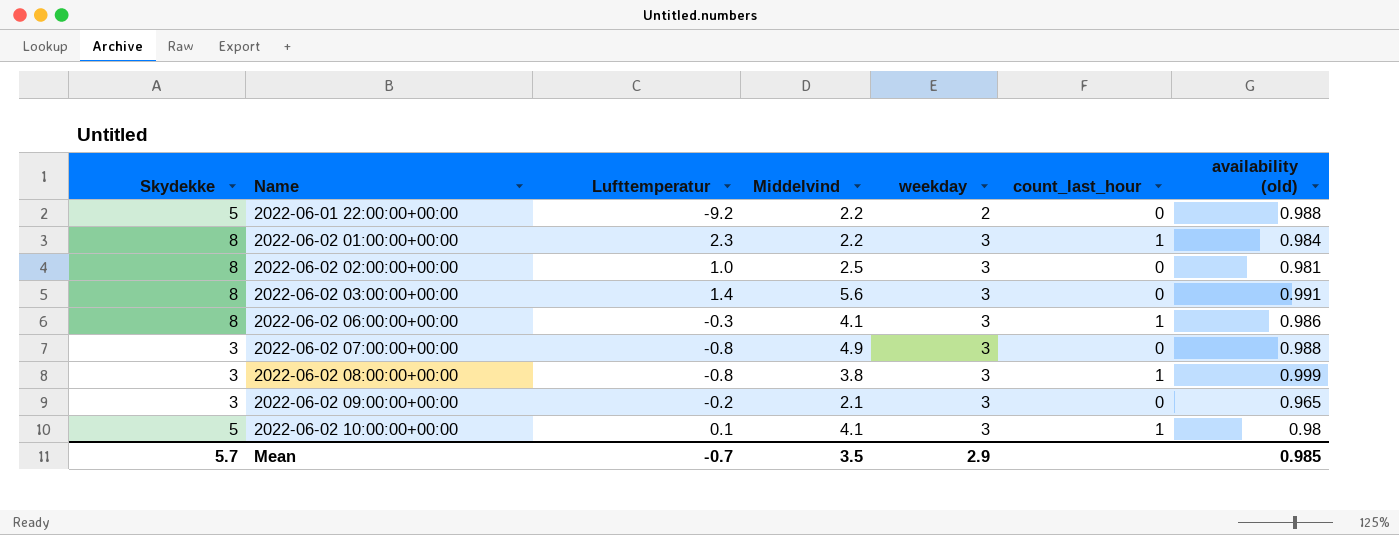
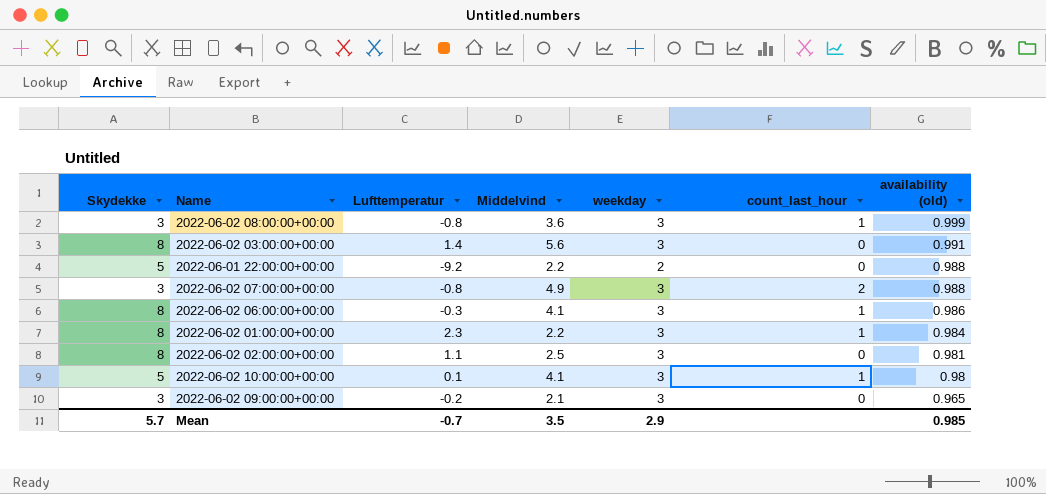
row order: Name ascending -> availability (old) descending
2022-06-02 08:00:00+00:00 | Middelvind: 3.8 -> 3.6
2022-06-02 07:00:00+00:00 | count_last_hour: 0 -> 2
2022-06-02 02:00:00+00:00 | Lufttemperatur: 1.0 -> 1.1

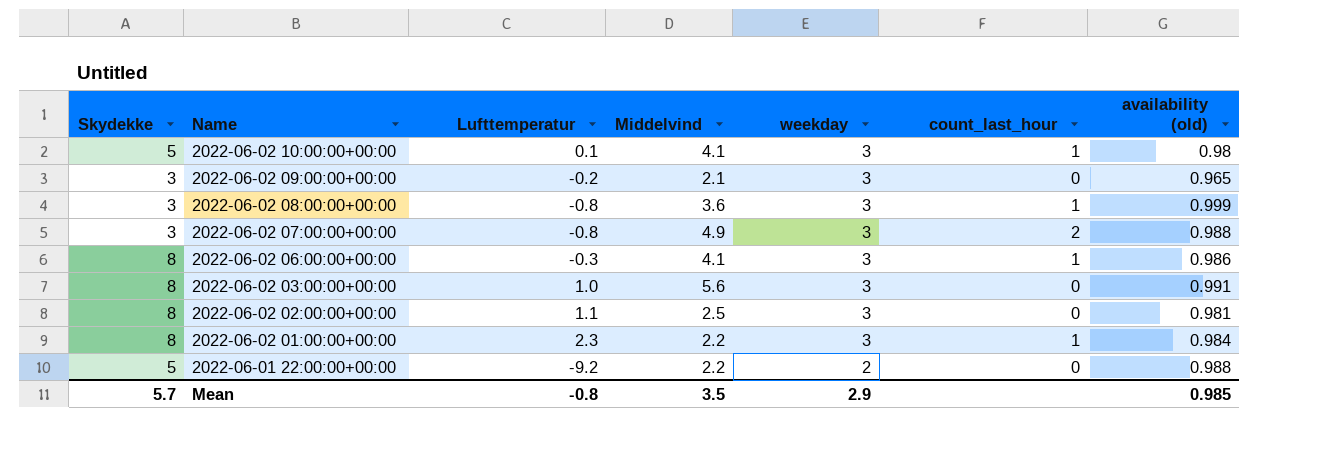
row order: availability (old) descending -> Name descending
2022-06-02 03:00:00+00:00 | Lufttemperatur: 1.4 -> 1.0
Mean | Lufttemperatur: -0.7 -> -0.8

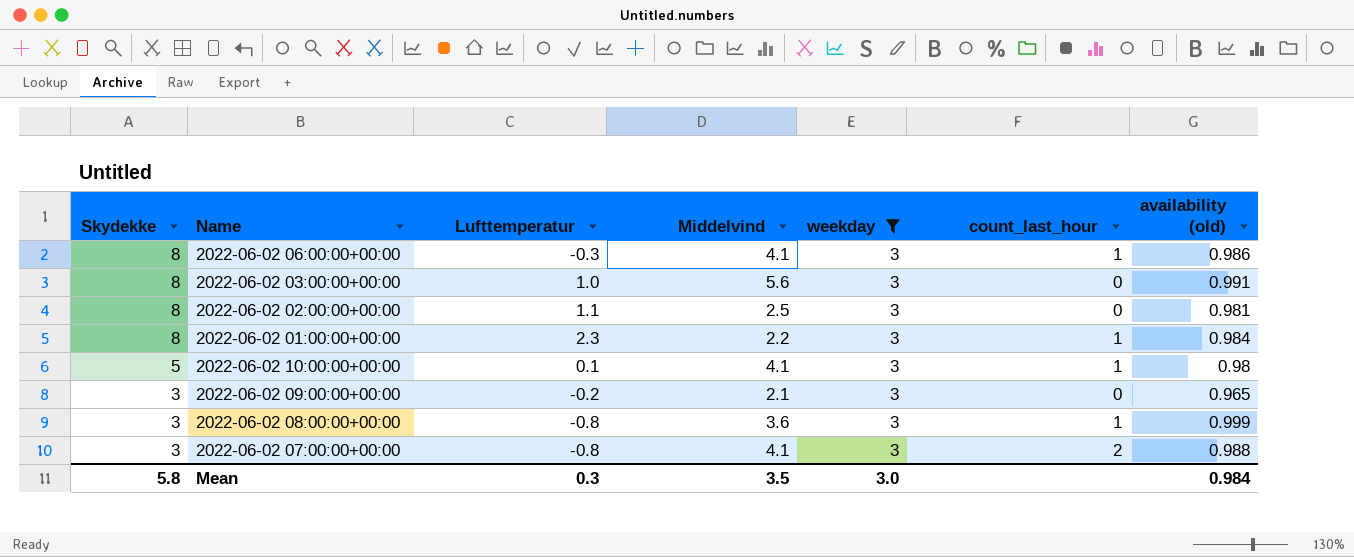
filter: none -> weekday = 3
row order: Name descending -> Skydekke descending
2022-06-02 07:00:00+00:00 | Middelvind: 4.9 -> 4.1
Mean | Skydekke: 5.7 -> 5.8
Mean | Lufttemperatur: -0.8 -> 0.3
Mean | weekday: 2.9 -> 3.0
Mean | availability (old): 0.985 -> 0.984

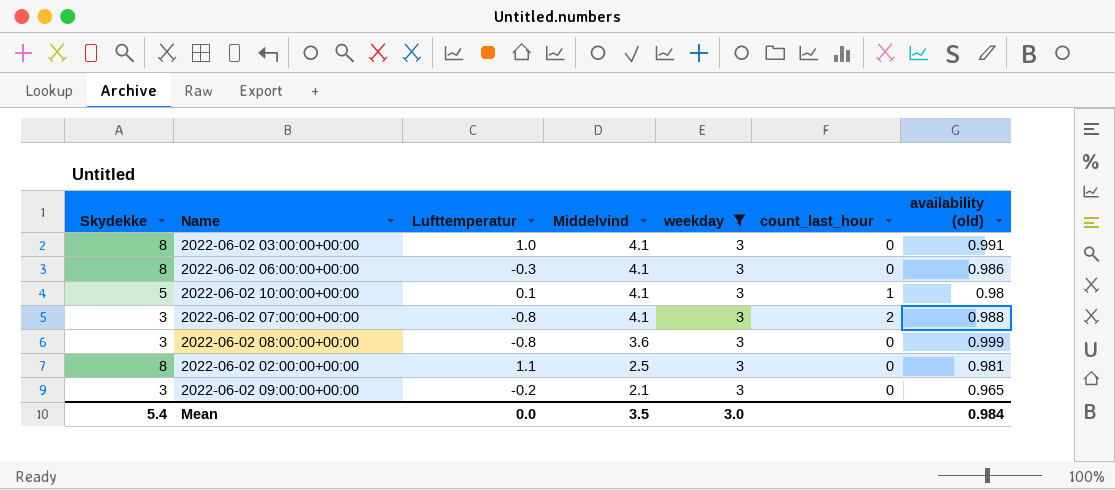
row order: Skydekke descending -> Middelvind descending
row 2022-06-02 01:00:00+00:00: 8 | 2.3 | 2.2 | 3 | 1 | 0.984 -> none
2022-06-02 03:00:00+00:00 | Middelvind: 5.6 -> 4.1
2022-06-02 06:00:00+00:00 | count_last_hour: 1 -> 0
2022-06-02 08:00:00+00:00 | count_last_hour: 1 -> 0
Mean | Skydekke: 5.8 -> 5.4
Mean | Lufttemperatur: 0.3 -> 0.0

